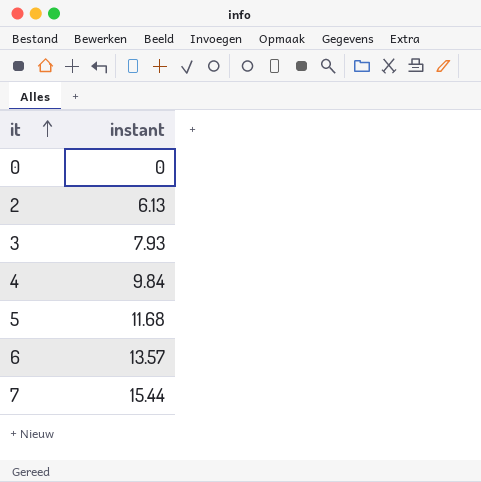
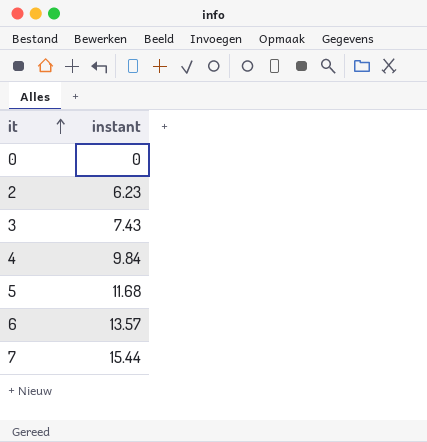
2 | instant: 6.13 -> 6.23
3 | instant: 7.93 -> 7.43

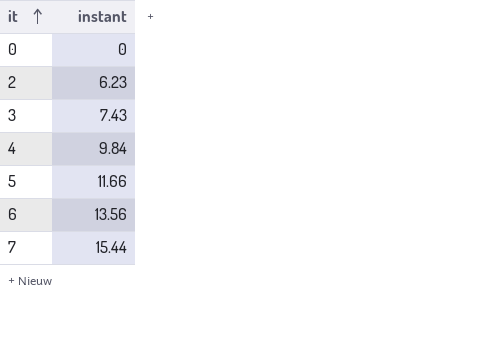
5 | instant: 11.68 -> 11.66
6 | instant: 13.57 -> 13.56

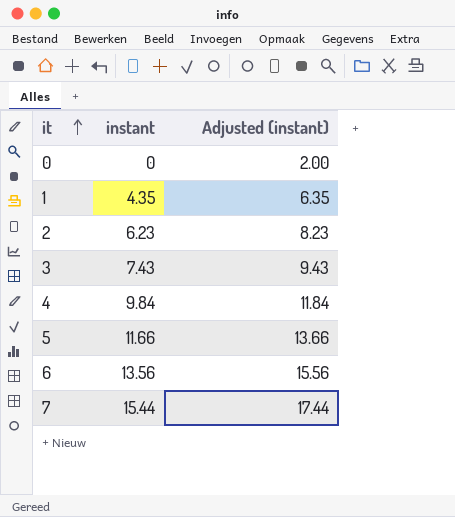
column Adjusted (instant) | formula: none -> [instant] + 2
row 1: none -> 4.35 | 6.35

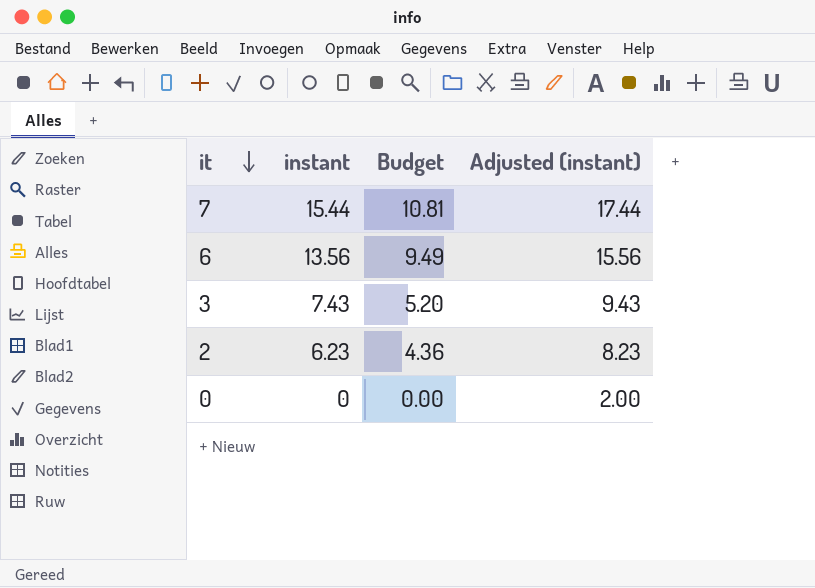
row order: it ascending -> it descending
column Budget | formula: none -> [instant] * 0.7
row 1: 4.35 | 6.35 -> none
row 4: 9.84 | 11.84 -> none
row 5: 11.66 | 13.66 -> none

